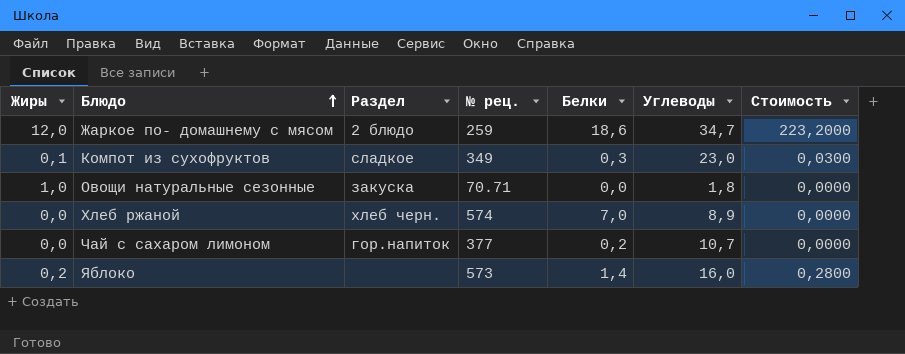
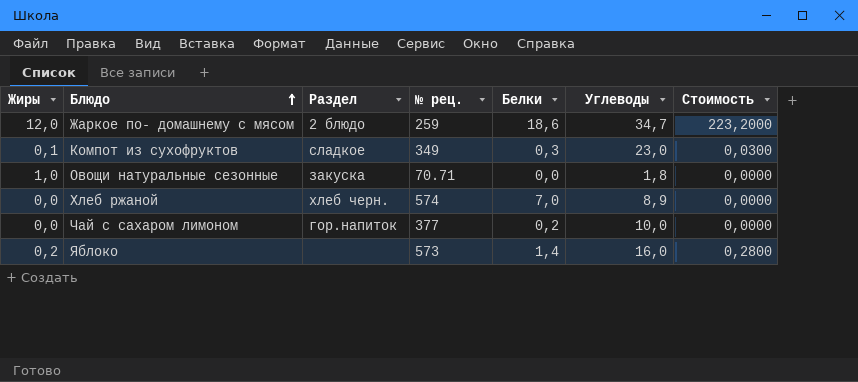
Чай с сахаром лимоном | Углеводы: 10,7 -> 10,0

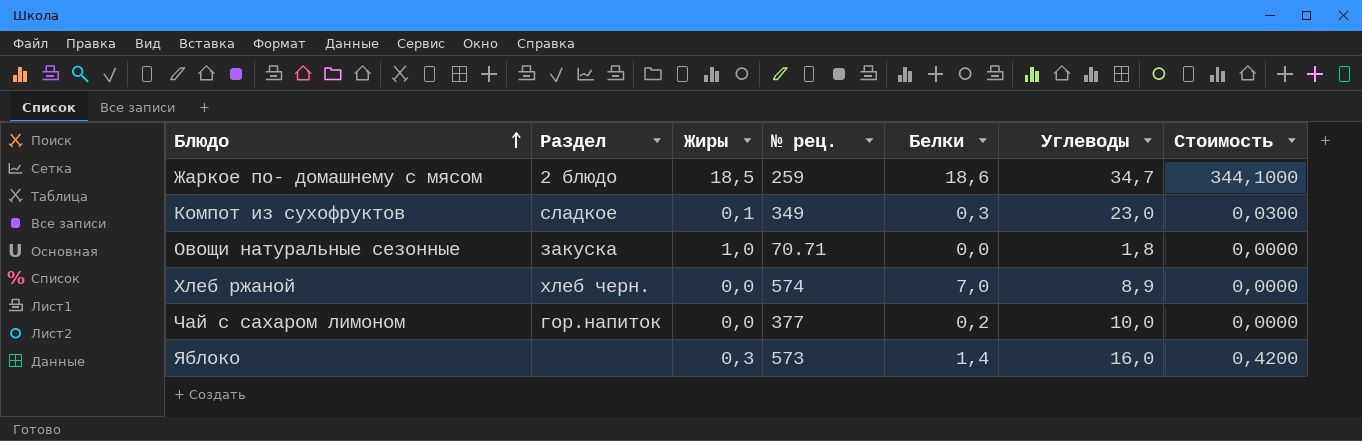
column Жиры | position: 1 -> 3
Жаркое по- домашнему с мясом | Жиры: 12,0 -> 18,5
Жаркое по- домашнему с мясом | Стоимость: 223,2000 -> 344,1000
Яблоко | Жиры: 0,2 -> 0,3
Яблоко | Стоимость: 0,2800 -> 0,4200

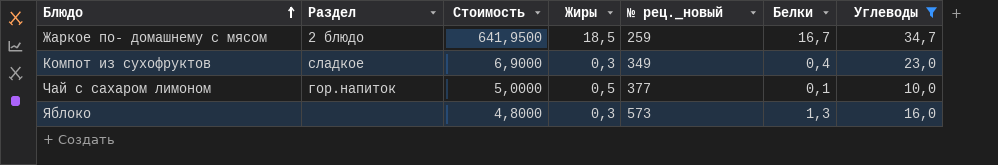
filter: none -> Углеводы >= 10,0
column Стоимость | formula: [Жиры] * [Белки] -> [Жиры] * [Углеводы]
column Стоимость | position: 7 -> 3
column name: № рец. -> № рец._новый
Жаркое по- домашнему с мясом | Белки: 18,6 -> 16,7
Компот из сухофруктов | Жиры: 0,1 -> 0,3
Компот из сухофруктов | Белки: 0,3 -> 0,4
Чай с сахаром лимоном | Жиры: 0,0 -> 0,5
Чай с сахаром лимоном | Белки: 0,2 -> 0,1
Яблоко | Белки: 1,4 -> 1,3

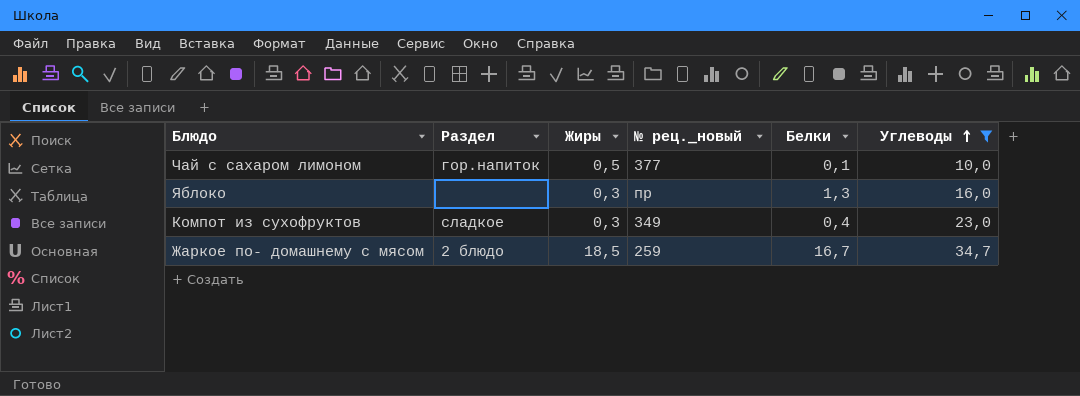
row order: Блюдо ascending -> Углеводы ascending
column Стоимость | formula: [Жиры] * [Углеводы] -> none
Яблоко | № рец._новый: 573 -> пр

